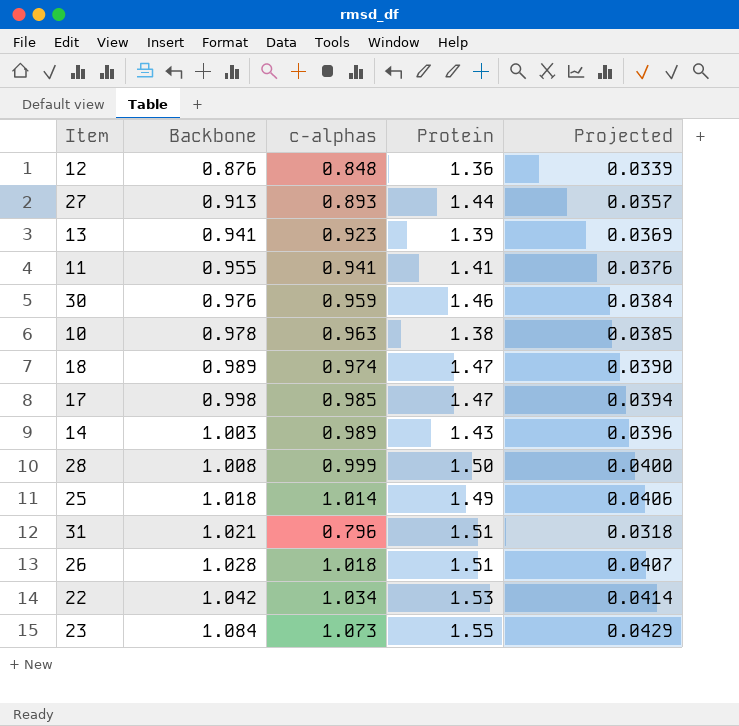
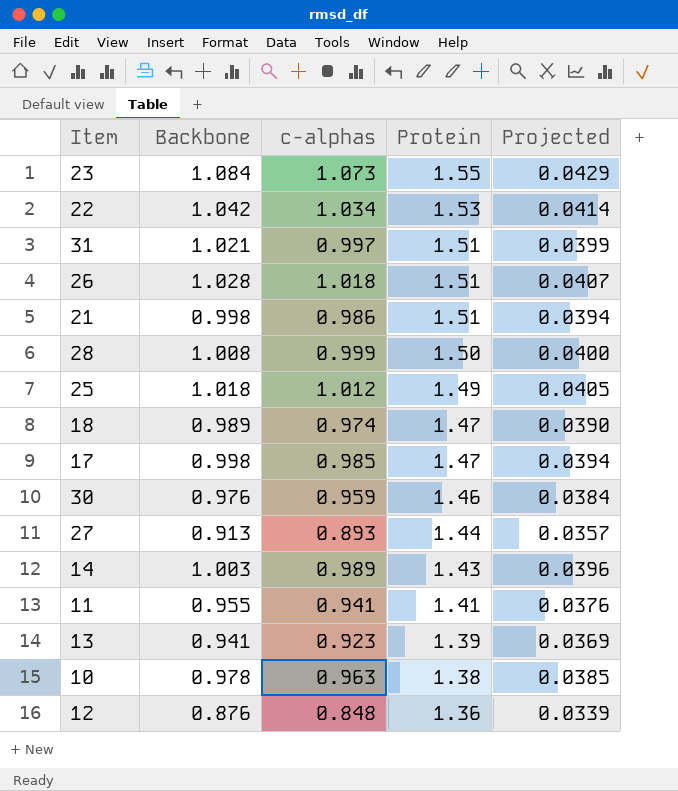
row order: Backbone ascending -> Protein descending
31 | c-alphas: 0.796 -> 0.997
31 | Projected: 0.0318 -> 0.0399
row 21: none -> 0.998 | 0.986 | 1.51 | 0.0394
25 | c-alphas: 1.014 -> 1.012
25 | Projected: 0.0406 -> 0.0405

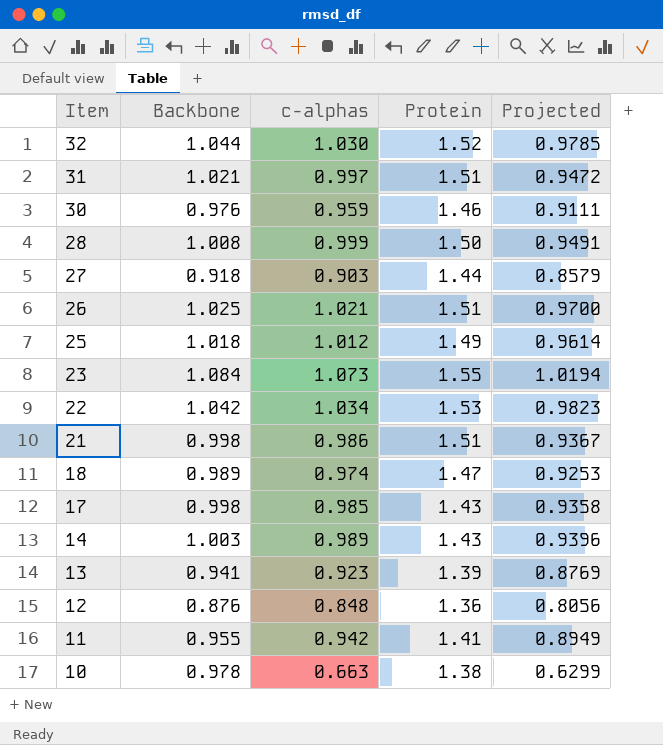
row order: Protein descending -> Item descending
column Projected | formula: [c-alphas] * 0.04 -> [c-alphas] * 0.95
row 32: none -> 1.044 | 1.030 | 1.52 | 0.9785
27 | Backbone: 0.913 -> 0.918
27 | c-alphas: 0.893 -> 0.903
26 | Backbone: 1.028 -> 1.025
26 | c-alphas: 1.018 -> 1.021
17 | Protein: 1.47 -> 1.43
11 | c-alphas: 0.941 -> 0.942
10 | c-alphas: 0.963 -> 0.663

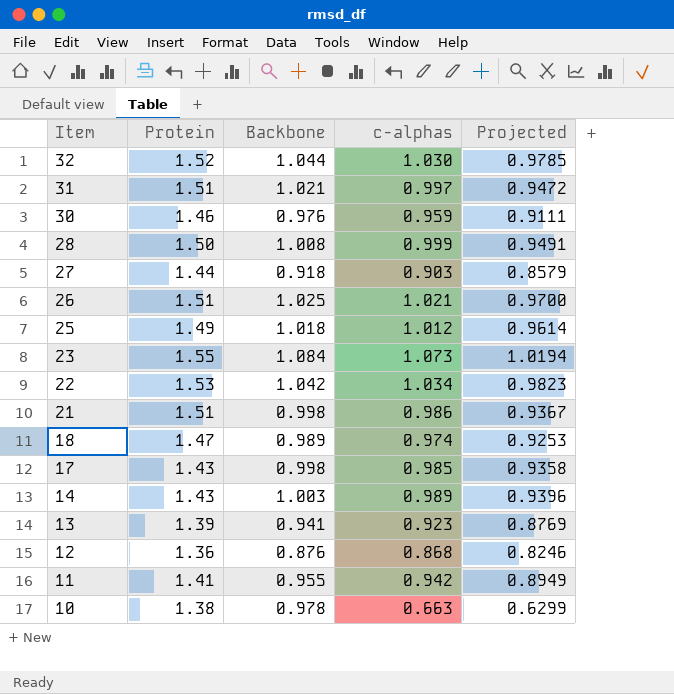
column Protein | position: 4 -> 2
12 | c-alphas: 0.848 -> 0.868
12 | Projected: 0.8056 -> 0.8246

